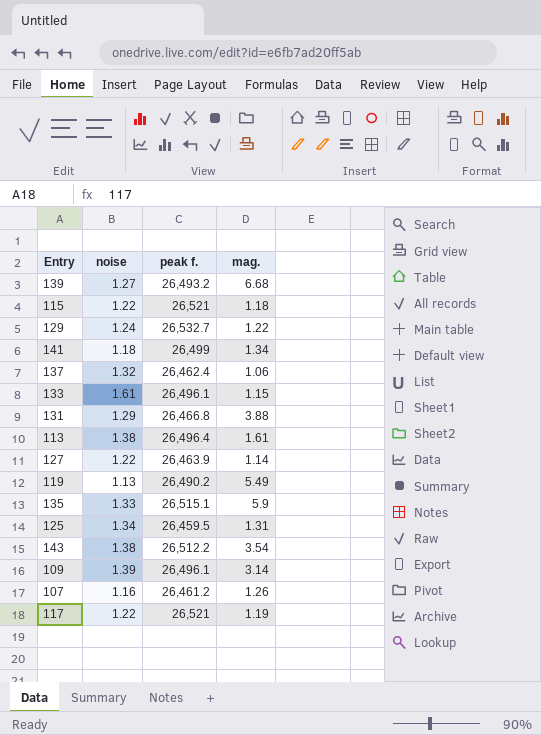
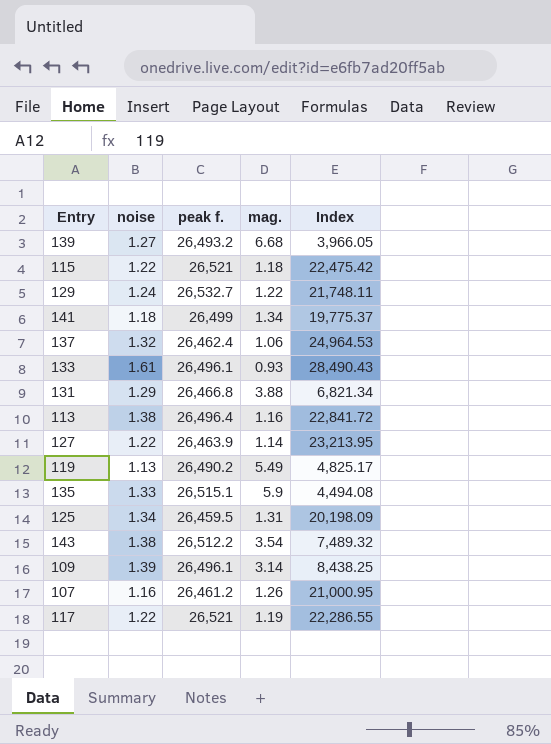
column Index | formula: none -> [peak f.] / [mag.]
133 | mag.: 1.15 -> 0.93
113 | mag.: 1.61 -> 1.16

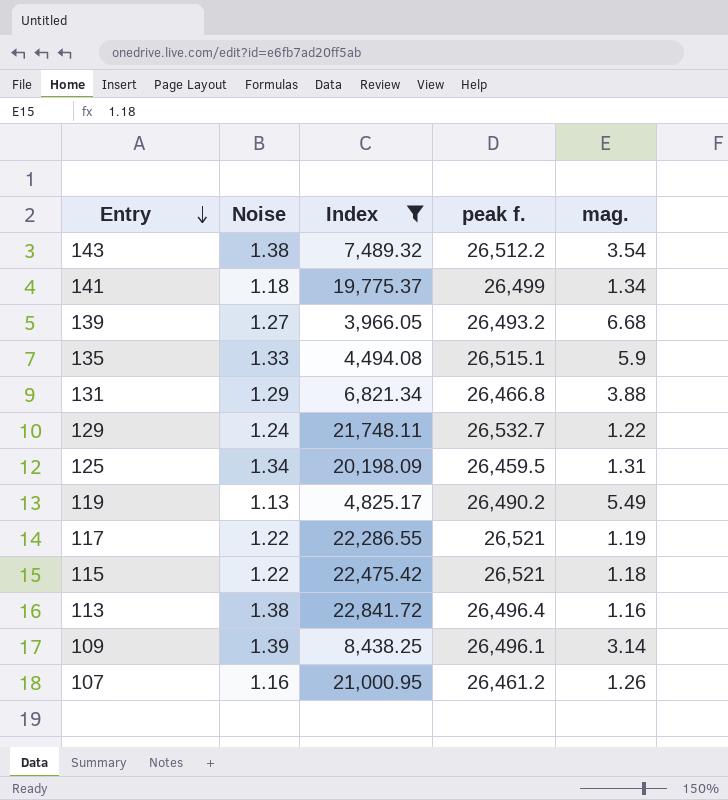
filter: none -> Index <= 22,841.72
row order: none -> Entry descending
column name: noise -> Noise
column Index | position: 5 -> 3

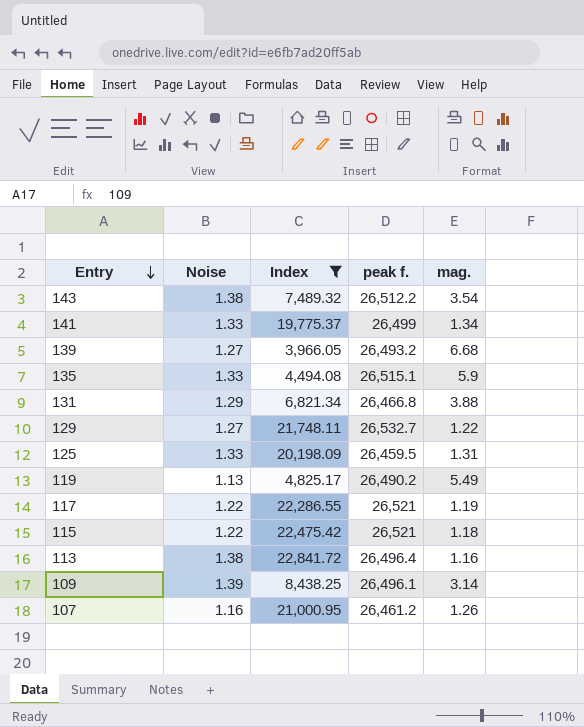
141 | Noise: 1.18 -> 1.33
129 | Noise: 1.24 -> 1.27
125 | Noise: 1.34 -> 1.33

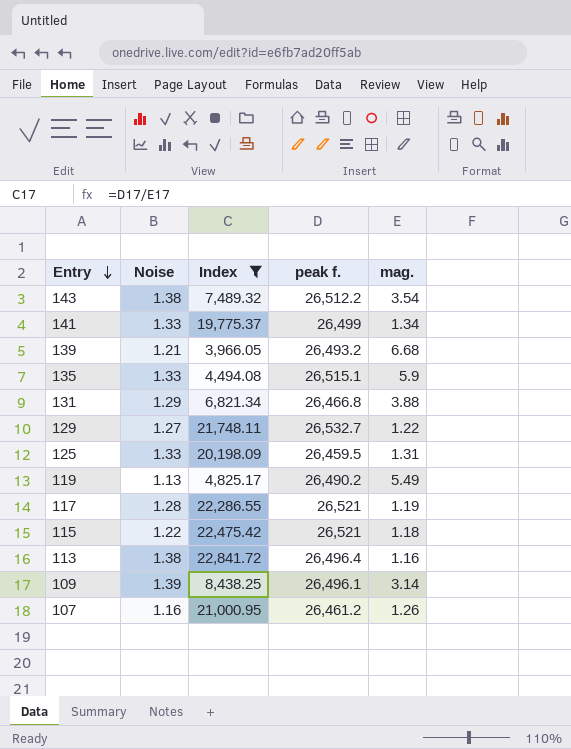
139 | Noise: 1.27 -> 1.21
117 | Noise: 1.22 -> 1.28

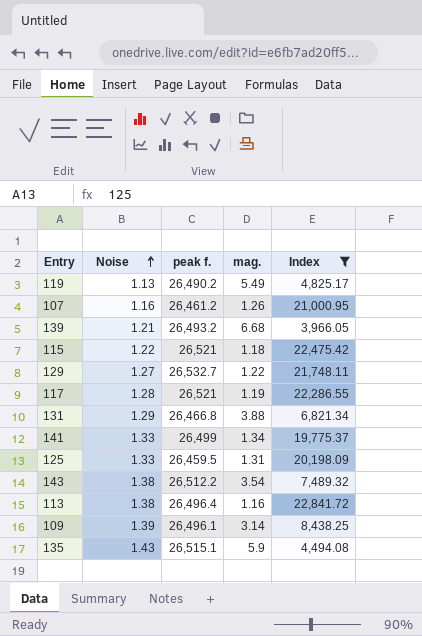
row order: Entry descending -> Noise ascending
column Index | position: 3 -> 5
135 | Noise: 1.33 -> 1.43

